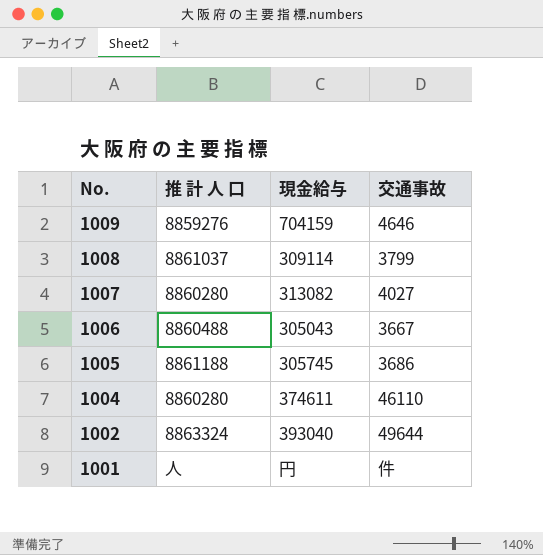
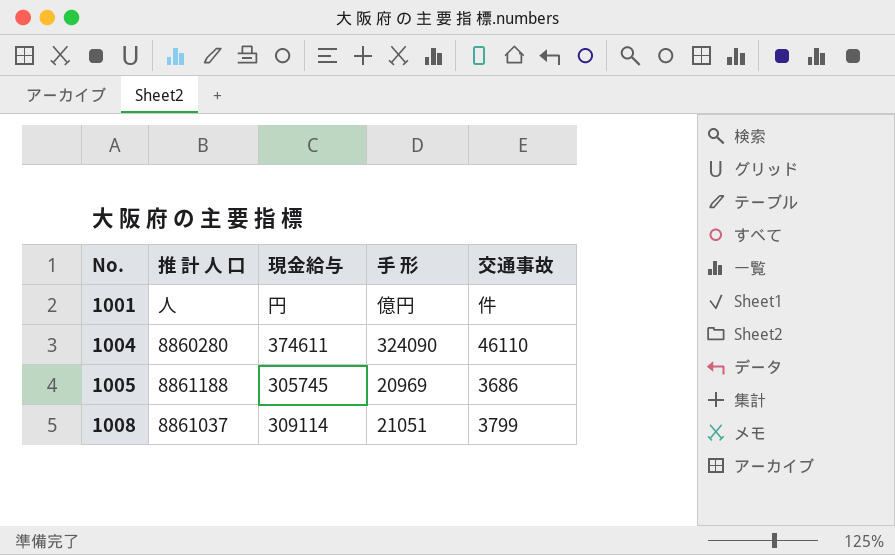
row order: No. descending -> No. ascending
column 手 形 | position: none -> 4
row 1009: 8859276 | 704159 | 4646 -> none
row 1007: 8860280 | 313082 | 4027 -> none
row 1006: 8860488 | 305043 | 3667 -> none
row 1002: 8863324 | 393040 | 49644 -> none

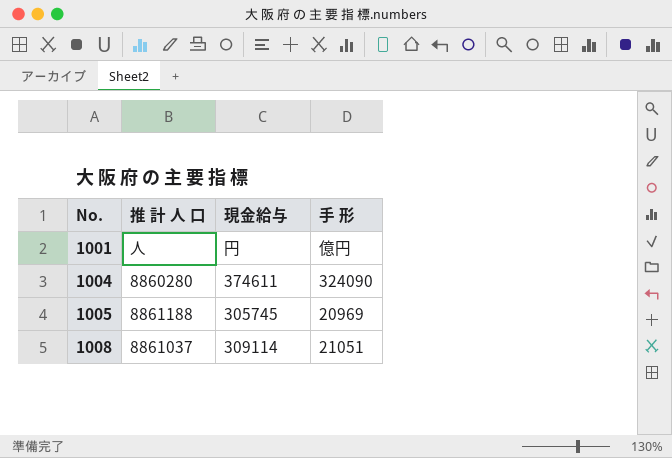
column 交通事故 | position: 5 -> none

